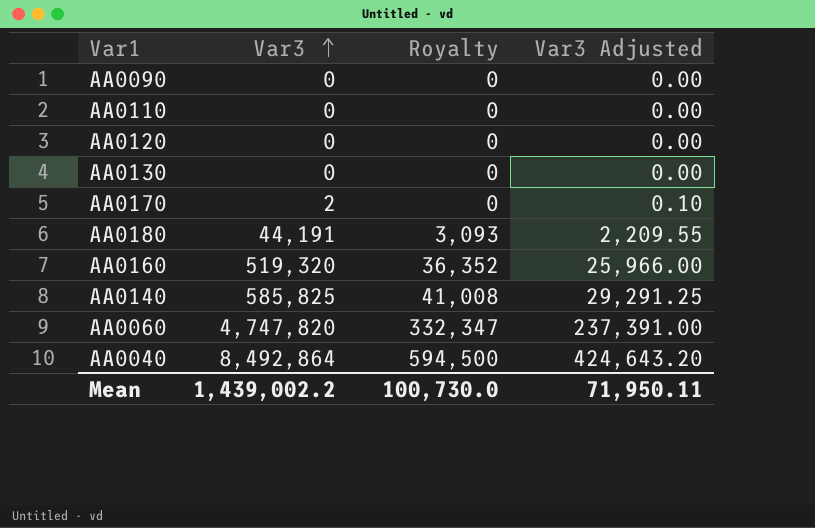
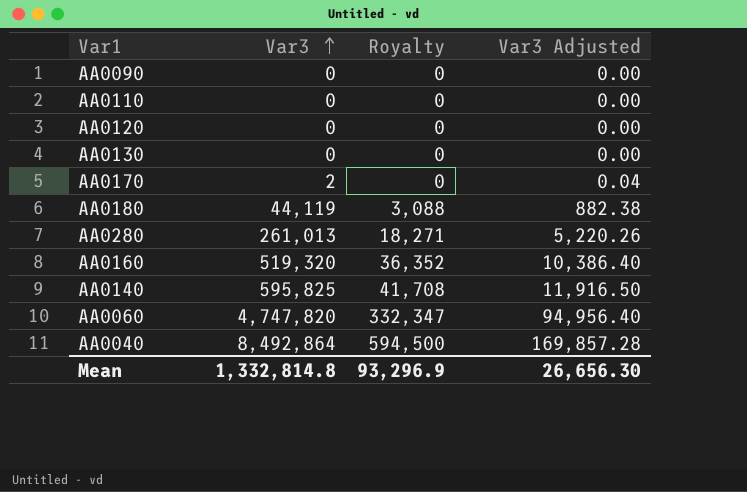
column Var3 Adjusted | formula: [Var3] * 0.05 -> [Var3] * 0.02
AA0180 | Var3: 44,191 -> 44,119
AA0180 | Royalty: 3,093 -> 3,088
row AA0280: none -> 261,013 | 18,271 | 5,220.26
AA0140 | Var3: 585,825 -> 595,825
AA0140 | Royalty: 41,008 -> 41,708
Mean | Var3: 1,439,002.2 -> 1,332,814.8
Mean | Royalty: 100,730.0 -> 93,296.9
Mean | Var3 Adjusted: 71,950.11 -> 26,656.30

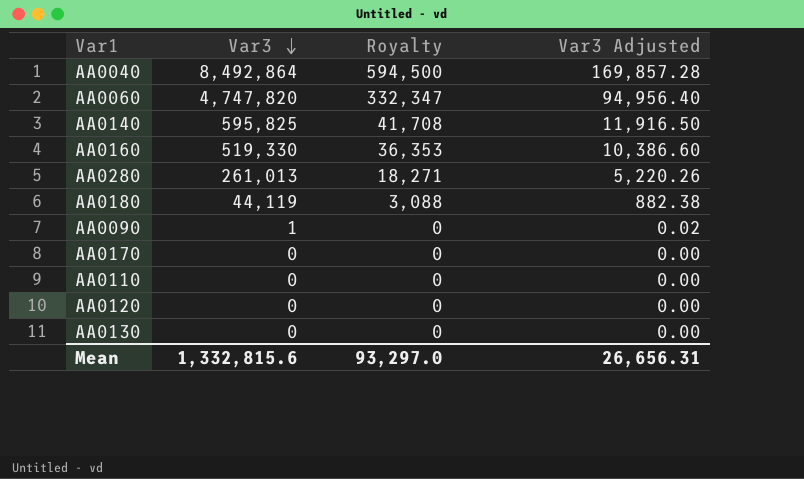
row order: Var3 ascending -> Var3 descending
AA0160 | Var3: 519,320 -> 519,330
AA0160 | Royalty: 36,352 -> 36,353
AA0160 | Var3 Adjusted: 10,386.40 -> 10,386.60
AA0090 | Var3: 0 -> 1
AA0090 | Var3 Adjusted: 0.00 -> 0.02
AA0170 | Var3: 2 -> 0
AA0170 | Var3 Adjusted: 0.04 -> 0.00
Mean | Var3: 1,332,814.8 -> 1,332,815.6
Mean | Royalty: 93,296.9 -> 93,297.0
Mean | Var3 Adjusted: 26,656.30 -> 26,656.31

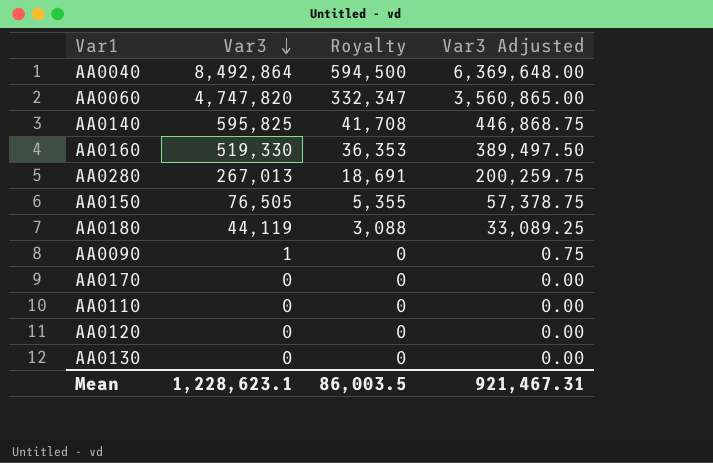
column Var3 Adjusted | formula: [Var3] * 0.02 -> [Var3] * 0.75
AA0280 | Var3: 261,013 -> 267,013
AA0280 | Royalty: 18,271 -> 18,691
row AA0150: none -> 76,505 | 5,355 | 57,378.75
Mean | Var3: 1,332,815.6 -> 1,228,623.1
Mean | Royalty: 93,297.0 -> 86,003.5
Mean | Var3 Adjusted: 26,656.31 -> 921,467.31

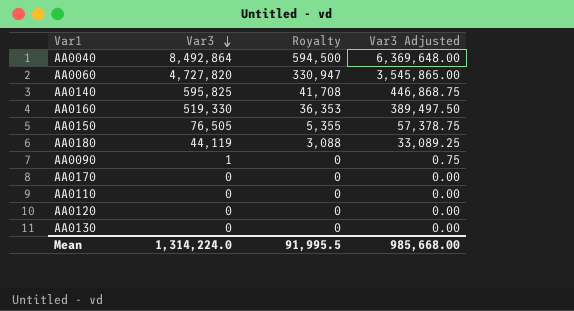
row AA0280: 267,013 | 18,691 | 200,259.75 -> none
AA0060 | Var3: 4,747,820 -> 4,727,820
AA0060 | Royalty: 332,347 -> 330,947
AA0060 | Var3 Adjusted: 3,560,865.00 -> 3,545,865.00
Mean | Var3: 1,228,623.1 -> 1,314,224.0
Mean | Royalty: 86,003.5 -> 91,995.5
Mean | Var3 Adjusted: 921,467.31 -> 985,668.00

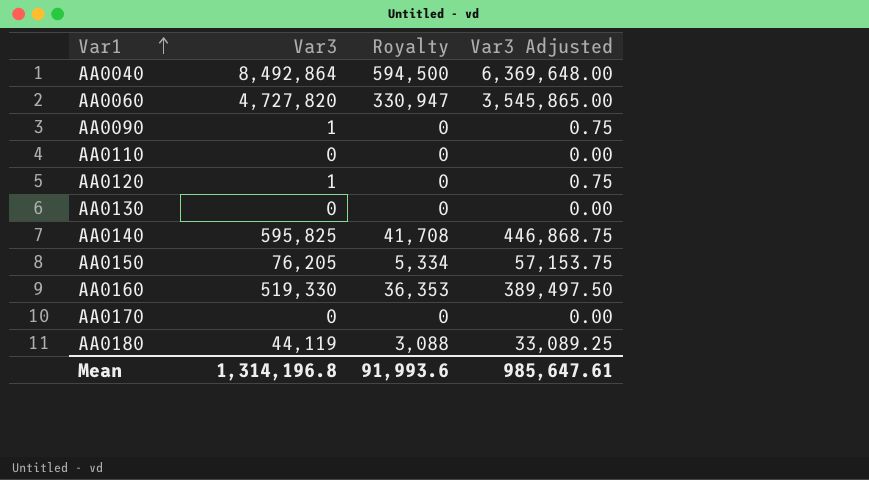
row order: Var3 descending -> Var1 ascending
AA0120 | Var3: 0 -> 1
AA0120 | Var3 Adjusted: 0.00 -> 0.75
AA0150 | Var3: 76,505 -> 76,205
AA0150 | Royalty: 5,355 -> 5,334
AA0150 | Var3 Adjusted: 57,378.75 -> 57,153.75
Mean | Var3: 1,314,224.0 -> 1,314,196.8
Mean | Royalty: 91,995.5 -> 91,993.6
Mean | Var3 Adjusted: 985,668.00 -> 985,647.61

